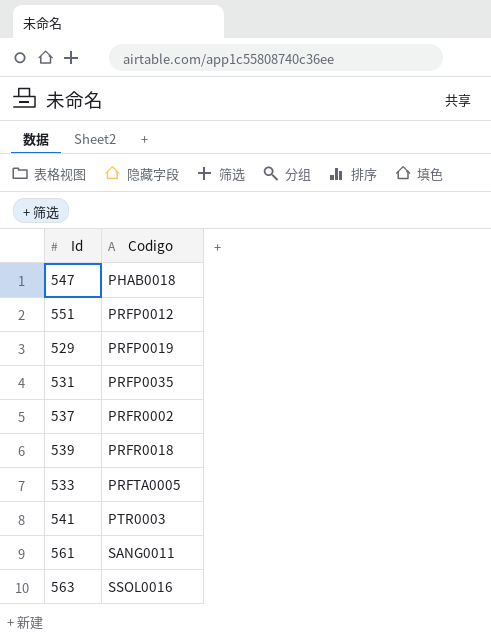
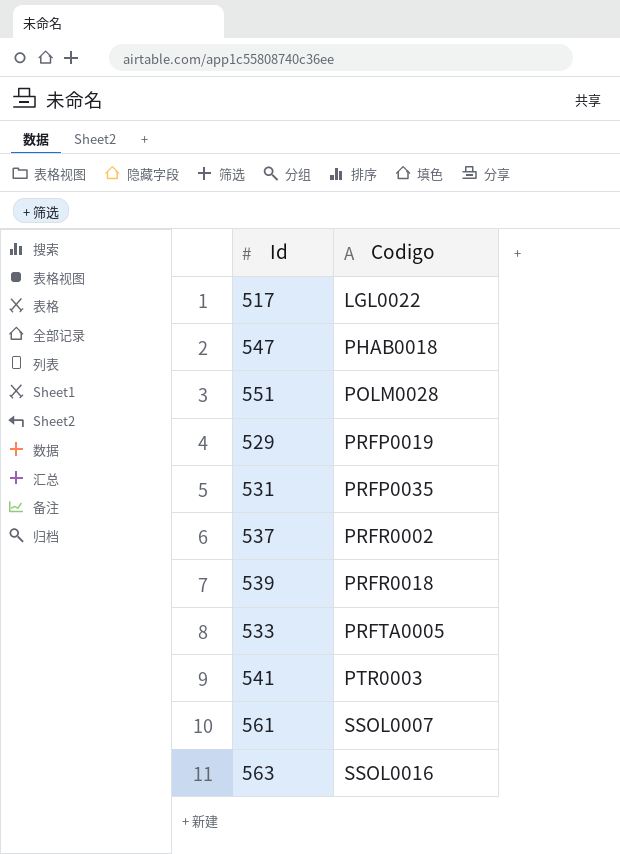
row 517: none -> LGL0022
551 | Codigo: PRFP0012 -> POLM0028
561 | Codigo: SANG0011 -> SSOL0007

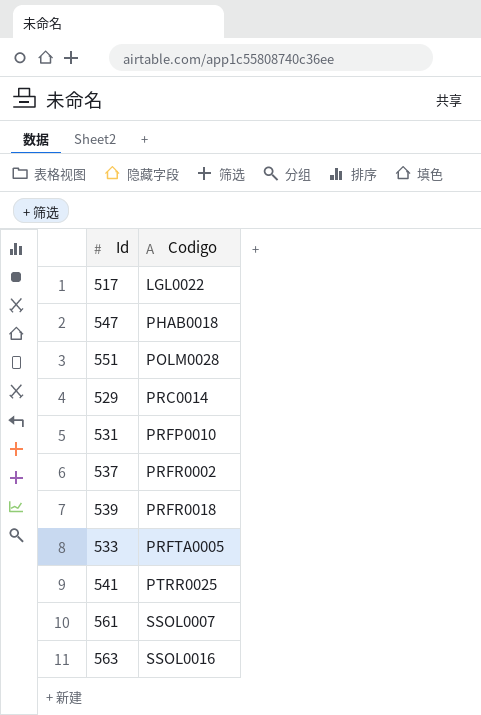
529 | Codigo: PRFP0019 -> PRC0014
531 | Codigo: PRFP0035 -> PRFP0010
541 | Codigo: PTR0003 -> PTRR0025

